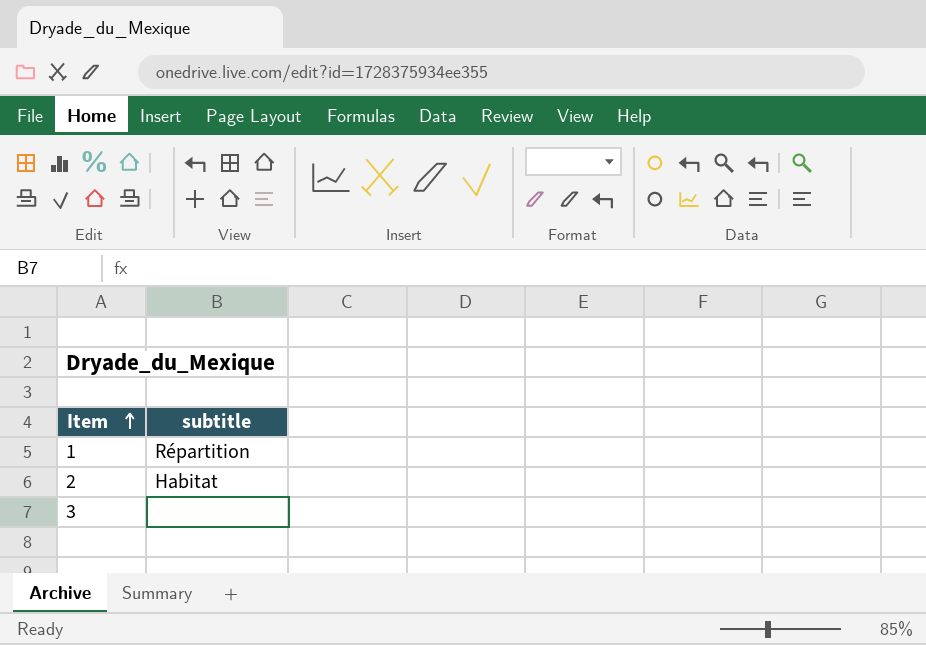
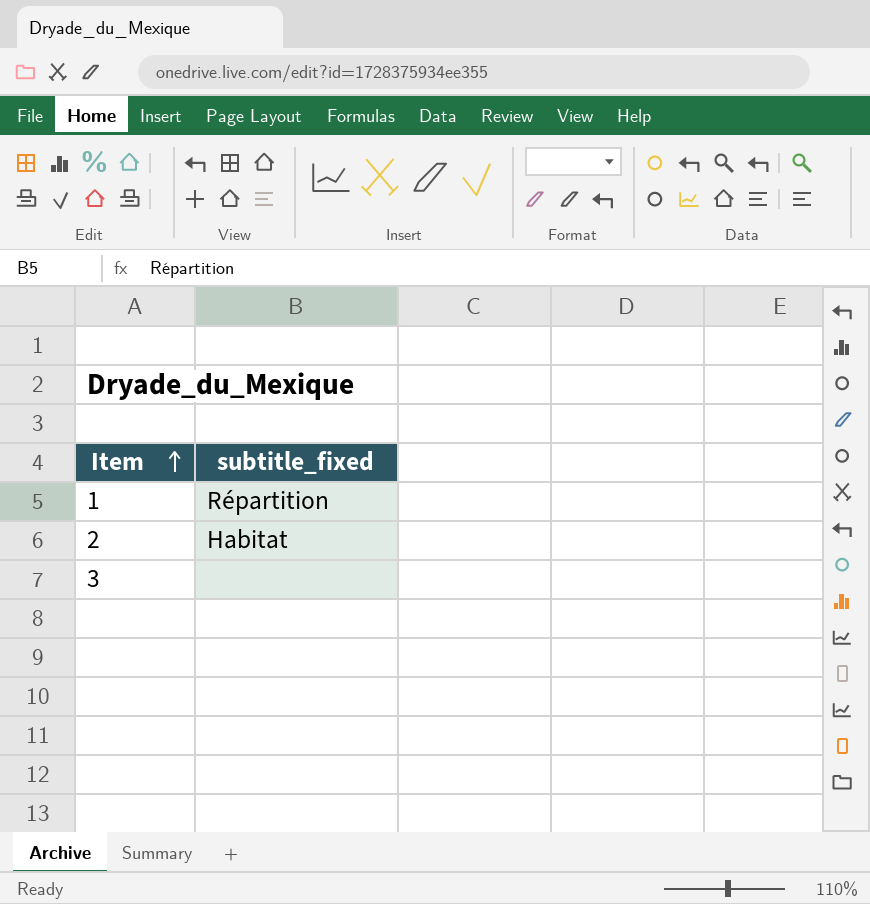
column name: subtitle -> subtitle_fixed

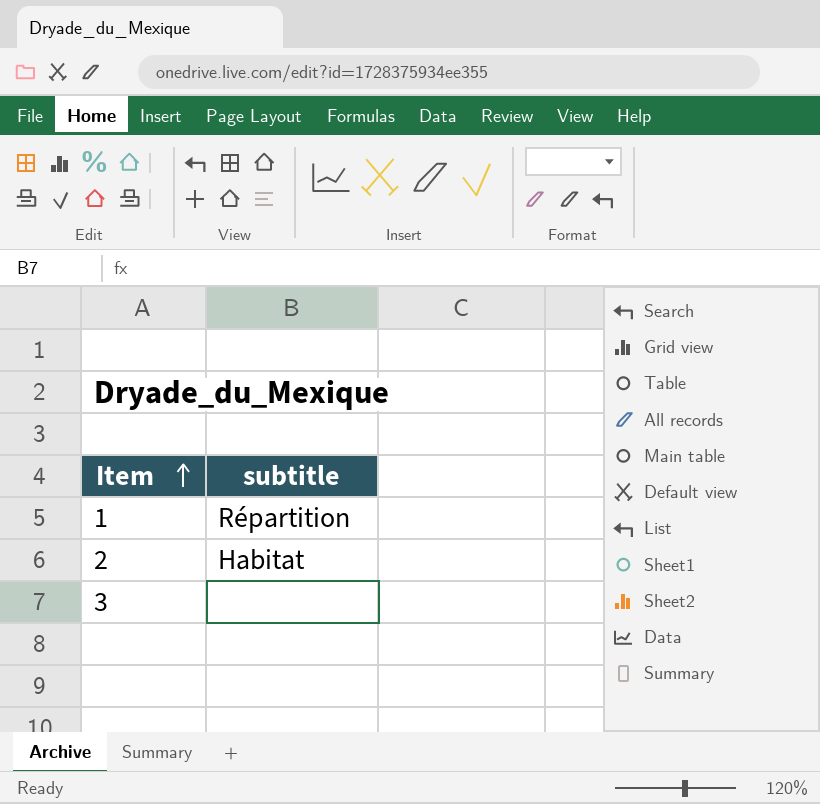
column name: subtitle_fixed -> subtitle

